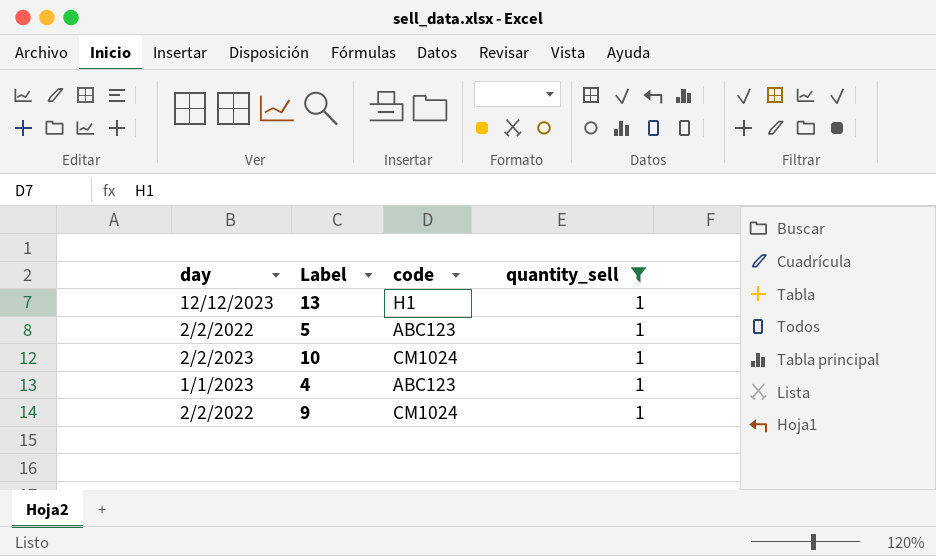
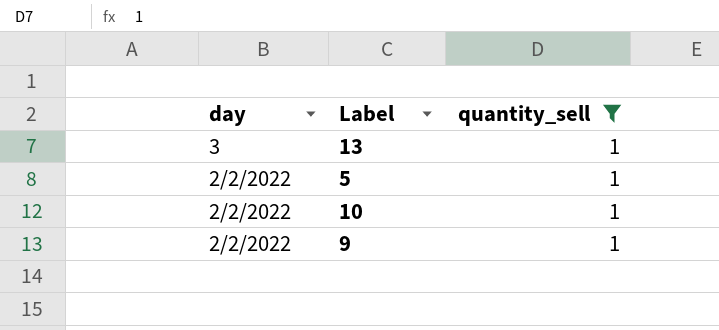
column code | position: 3 -> none
row 4: 1/1/2023 | ABC123 | 1 -> none
13 | day: 12/12/2023 -> 3
10 | day: 2/2/2023 -> 2/2/2022

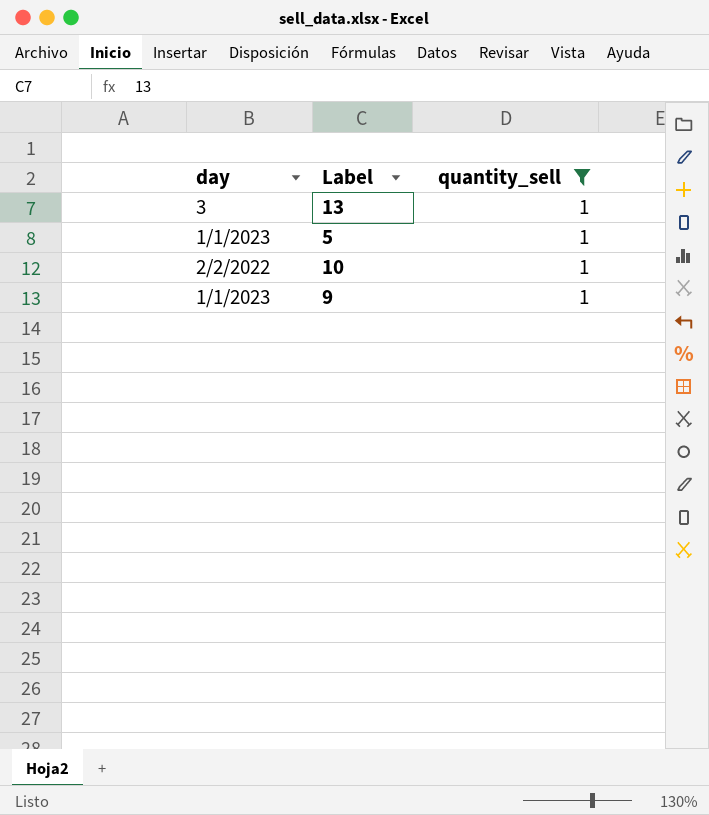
5 | day: 2/2/2022 -> 1/1/2023
9 | day: 2/2/2022 -> 1/1/2023

